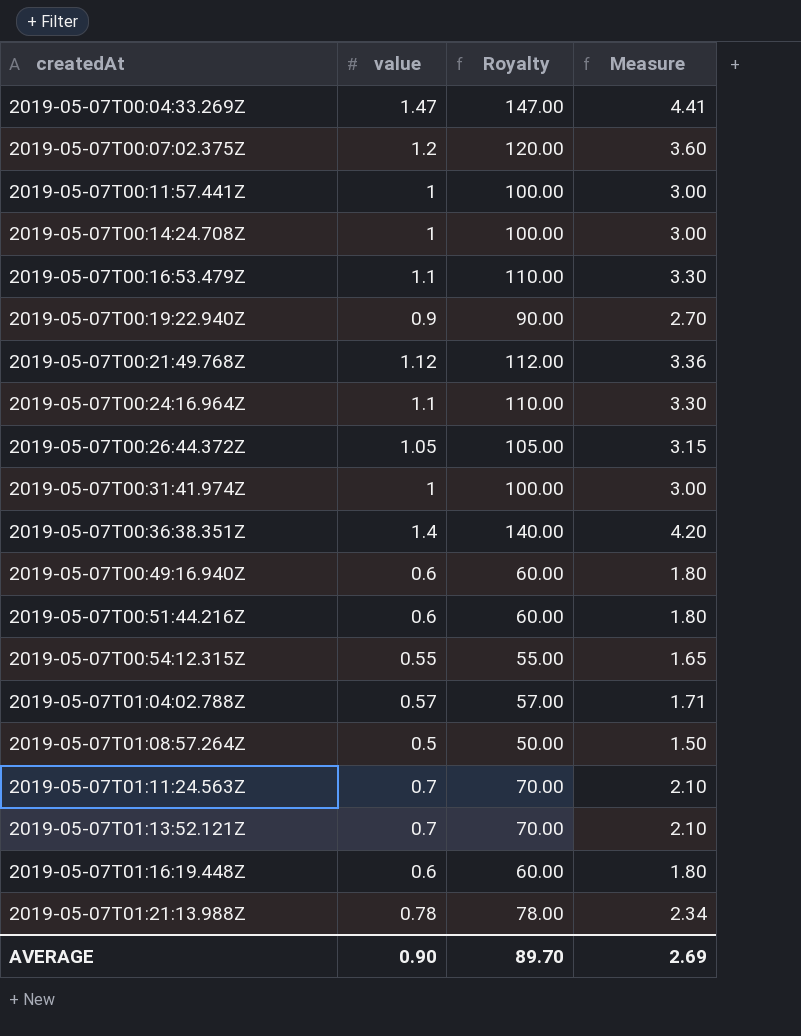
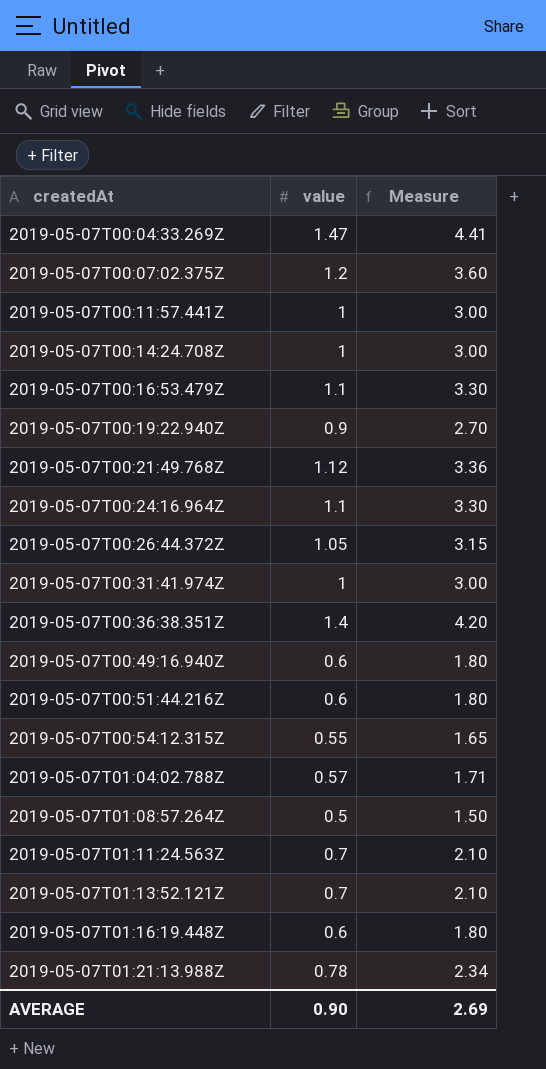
column Royalty | formula: [value] * 100 -> none

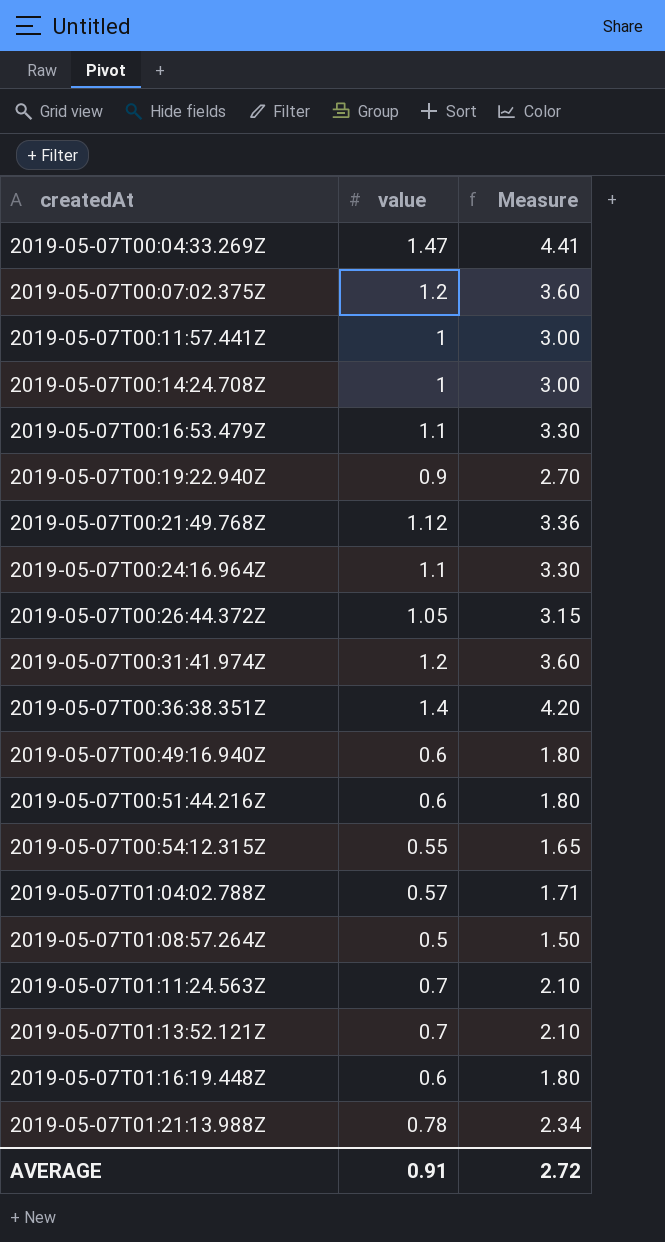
2019-05-07T00:31:41.974Z | value: 1 -> 1.2
2019-05-07T00:31:41.974Z | Measure: 3.00 -> 3.60
AVERAGE | value: 0.90 -> 0.91
AVERAGE | Measure: 2.69 -> 2.72

